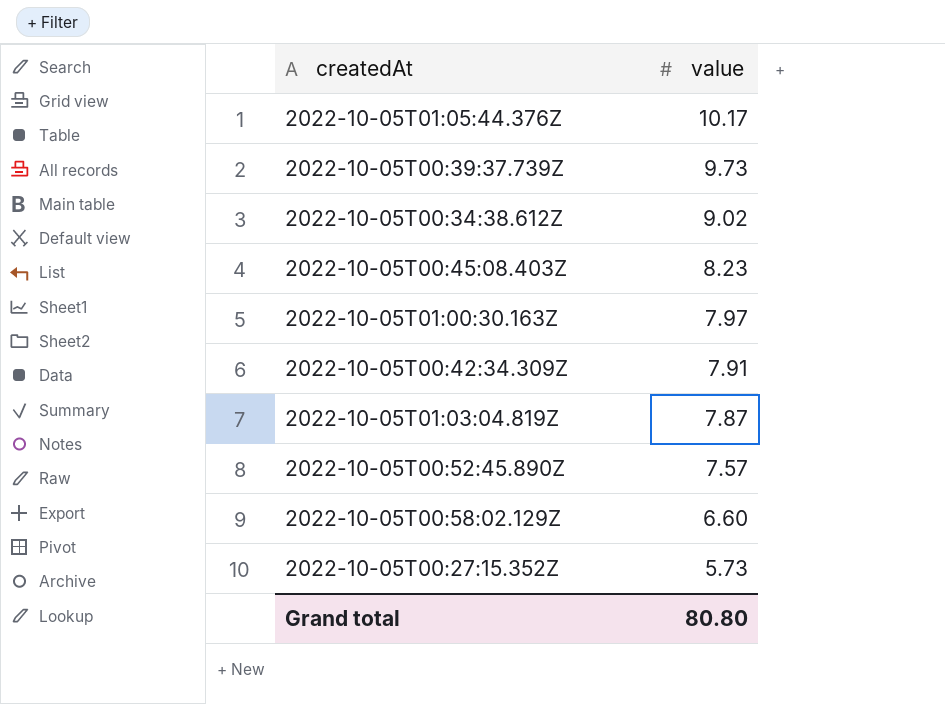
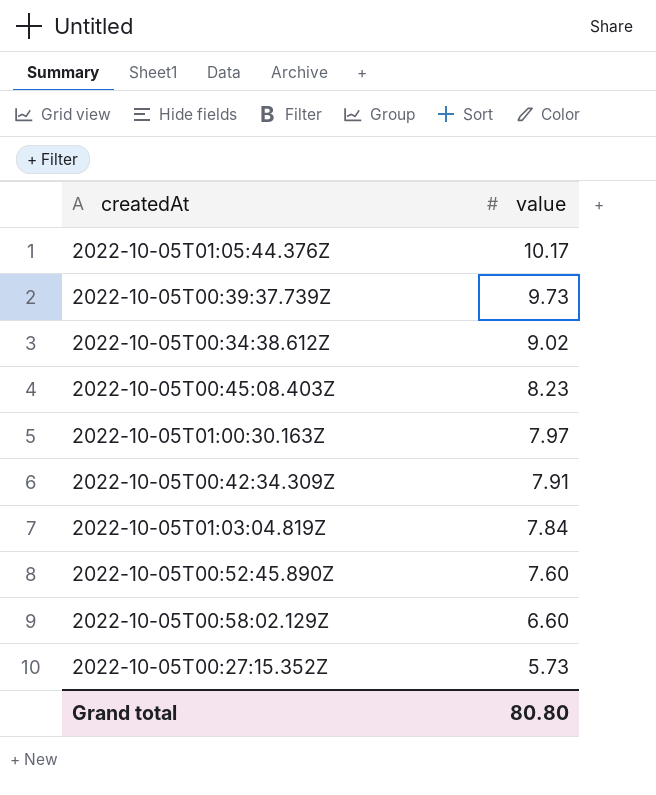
2022-10-05T01:03:04.819Z | value: 7.87 -> 7.84
2022-10-05T00:52:45.890Z | value: 7.57 -> 7.60

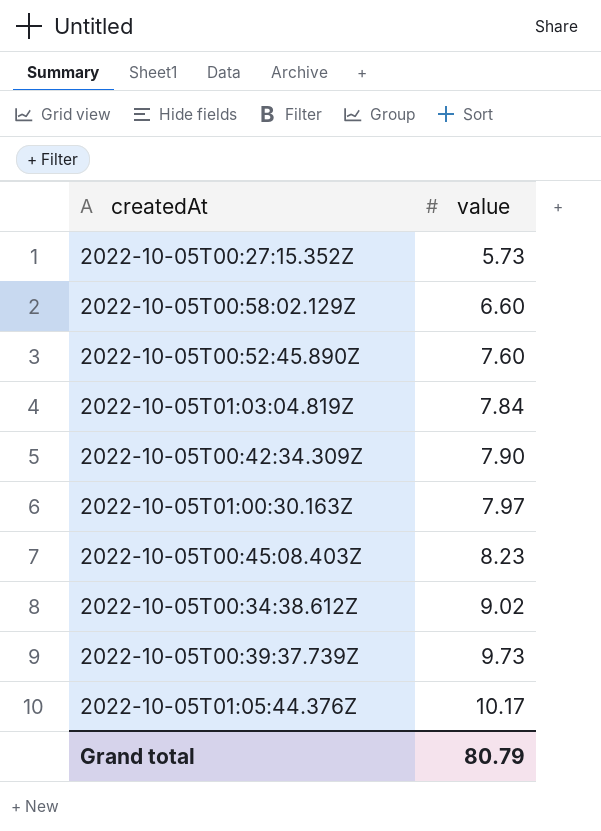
row order: value descending -> value ascending
2022-10-05T00:42:34.309Z | value: 7.91 -> 7.90
Grand total | value: 80.80 -> 80.79

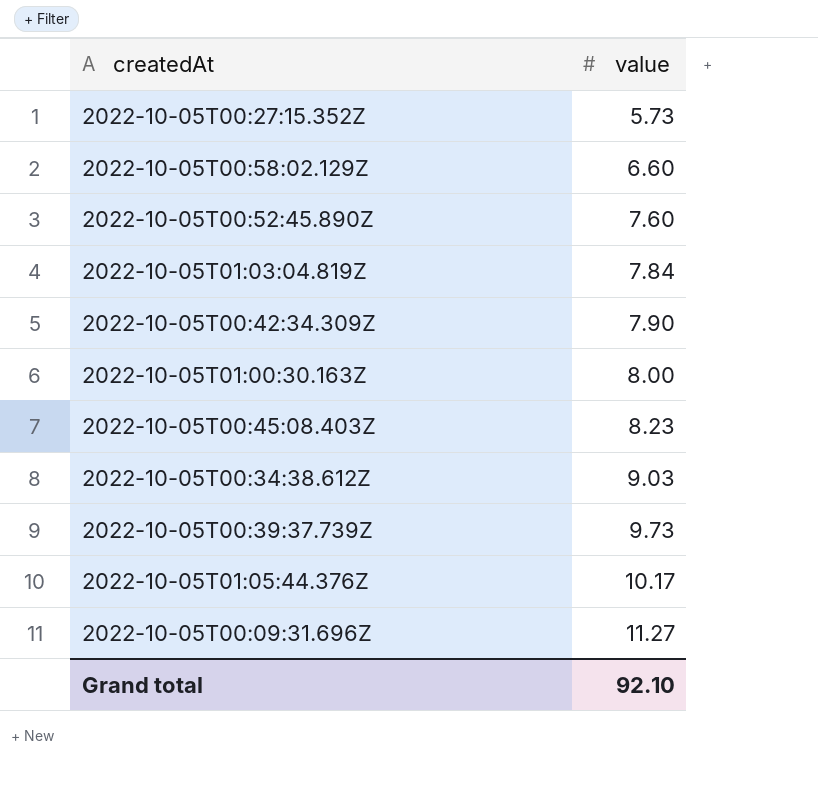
2022-10-05T01:00:30.163Z | value: 7.97 -> 8.00
2022-10-05T00:34:38.612Z | value: 9.02 -> 9.03
row 2022-10-05T00:09:31.696Z: none -> 11.27
Grand total | value: 80.79 -> 92.10

